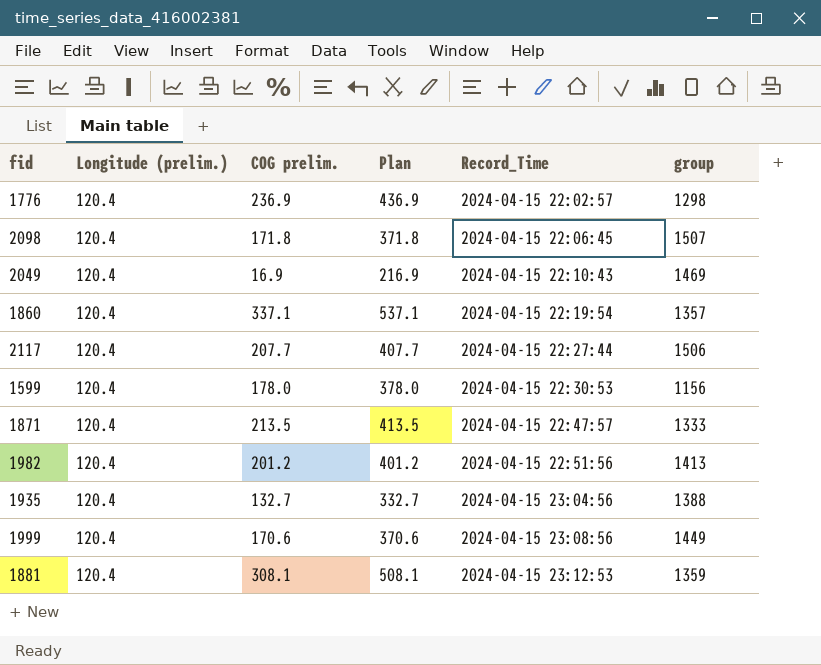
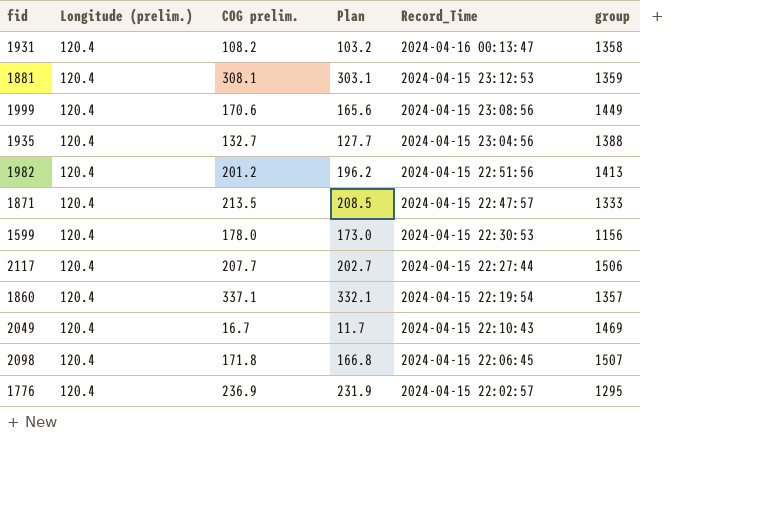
row order: Record_Time ascending -> Record_Time descending
column Plan | formula: [COG prelim.] + 200 -> [COG prelim.] - 5
row 1931: none -> 120.4 | 108.2 | 103.2 | 2024-04-16 00:13:47 | 1358
2049 | COG prelim.: 16.9 -> 16.7
1776 | group: 1298 -> 1295

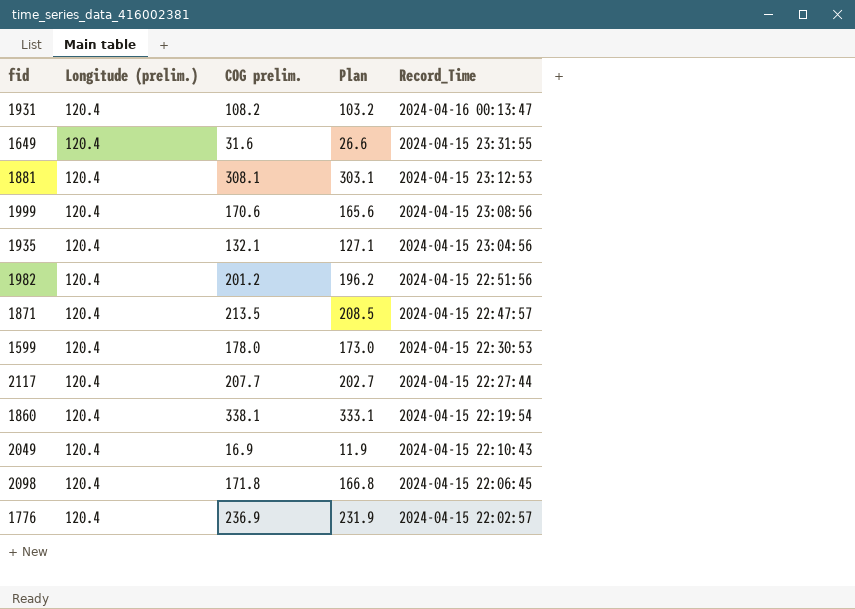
column group | position: 6 -> none
row 1649: none -> 120.4 | 31.6 | 26.6 | 2024-04-15 23:31:55
1935 | COG prelim.: 132.7 -> 132.1
1935 | Plan: 127.7 -> 127.1
1860 | COG prelim.: 337.1 -> 338.1
1860 | Plan: 332.1 -> 333.1
2049 | COG prelim.: 16.7 -> 16.9
2049 | Plan: 11.7 -> 11.9

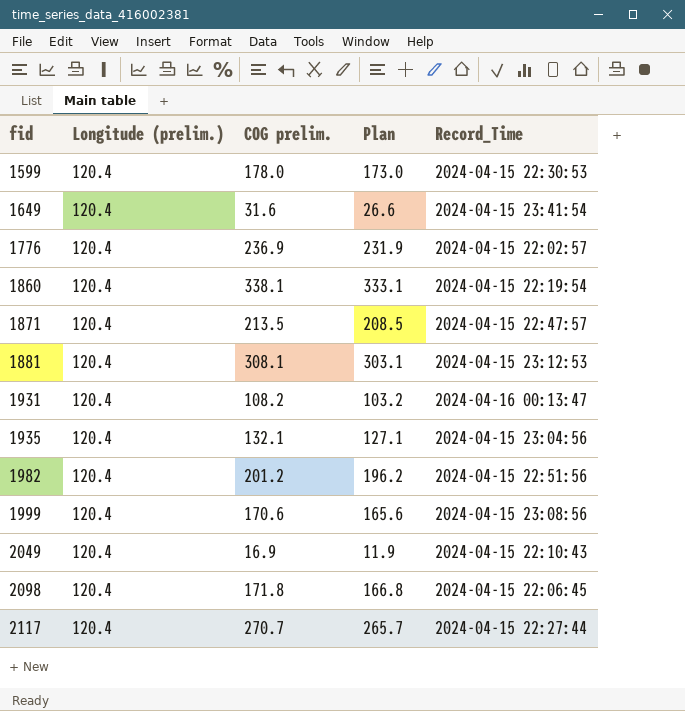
row order: Record_Time descending -> fid ascending
1649 | Record_Time: 2024-04-15 23:31:55 -> 2024-04-15 23:41:54
2117 | COG prelim.: 207.7 -> 270.7
2117 | Plan: 202.7 -> 265.7

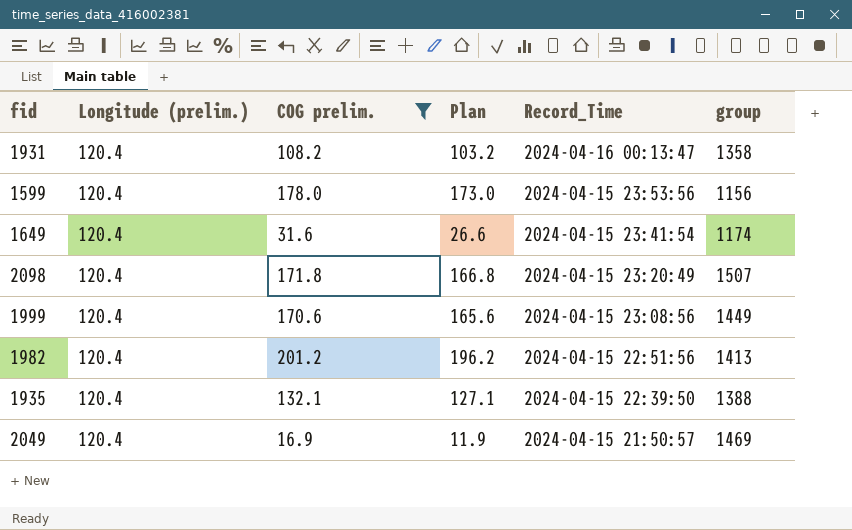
filter: none -> COG prelim. <= 201.2
row order: fid ascending -> Record_Time descending
column group | position: none -> 6
1599 | Record_Time: 2024-04-15 22:30:53 -> 2024-04-15 23:53:56
2098 | Record_Time: 2024-04-15 22:06:45 -> 2024-04-15 23:20:49
1935 | Record_Time: 2024-04-15 23:04:56 -> 2024-04-15 22:39:50
2049 | Record_Time: 2024-04-15 22:10:43 -> 2024-04-15 21:50:57

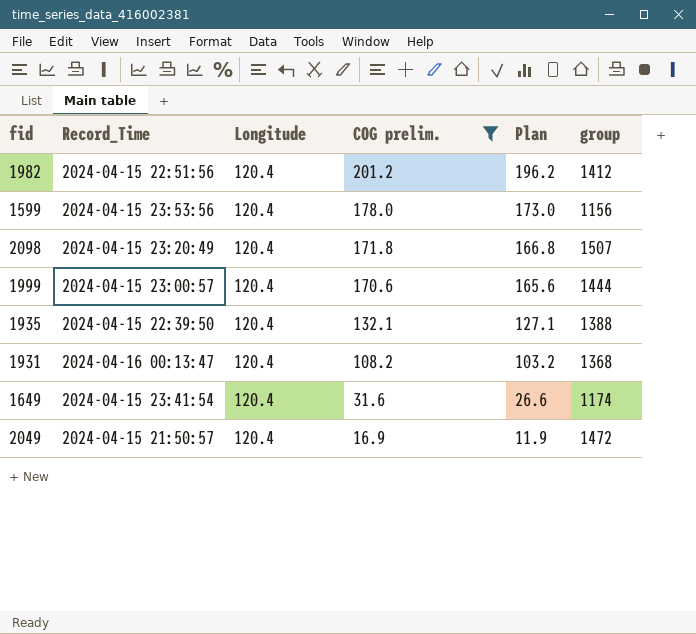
row order: Record_Time descending -> COG prelim. descending
column Record_Time | position: 5 -> 2
column name: Longitude (prelim.) -> Longitude
1982 | group: 1413 -> 1412
1999 | Record_Time: 2024-04-15 23:08:56 -> 2024-04-15 23:00:57
1999 | group: 1449 -> 1444
1931 | group: 1358 -> 1368
2049 | group: 1469 -> 1472

